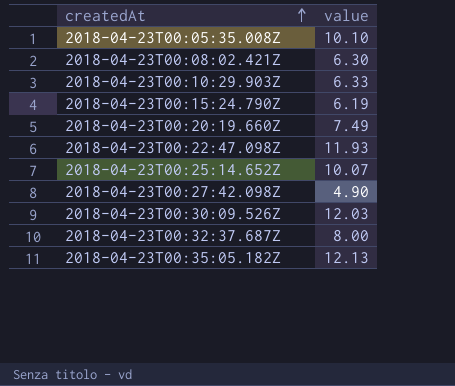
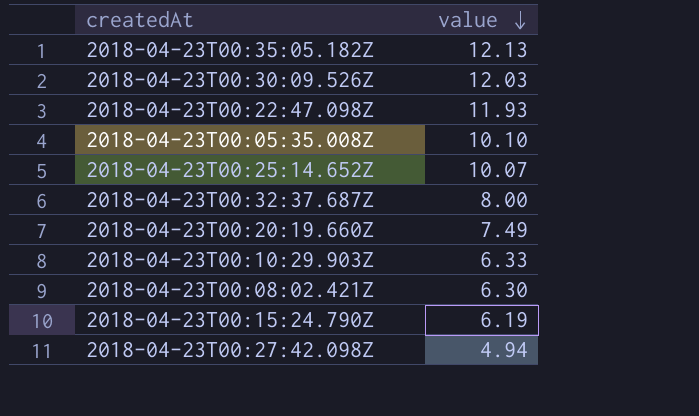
row order: createdAt ascending -> value descending
2018-04-23T00:27:42.098Z | value: 4.90 -> 4.94

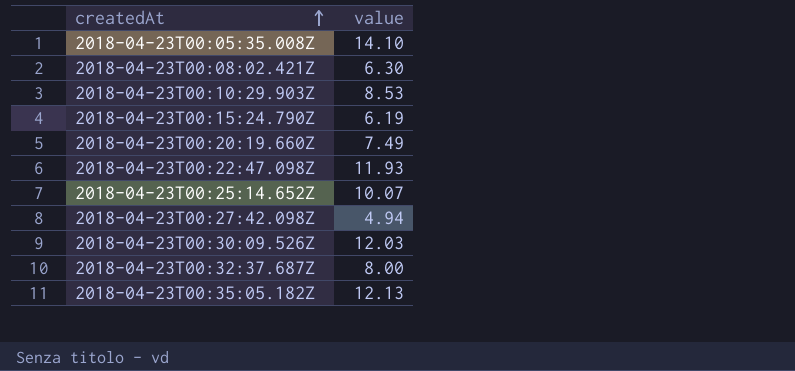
row order: value descending -> createdAt ascending
2018-04-23T00:05:35.008Z | value: 10.10 -> 14.10
2018-04-23T00:10:29.903Z | value: 6.33 -> 8.53

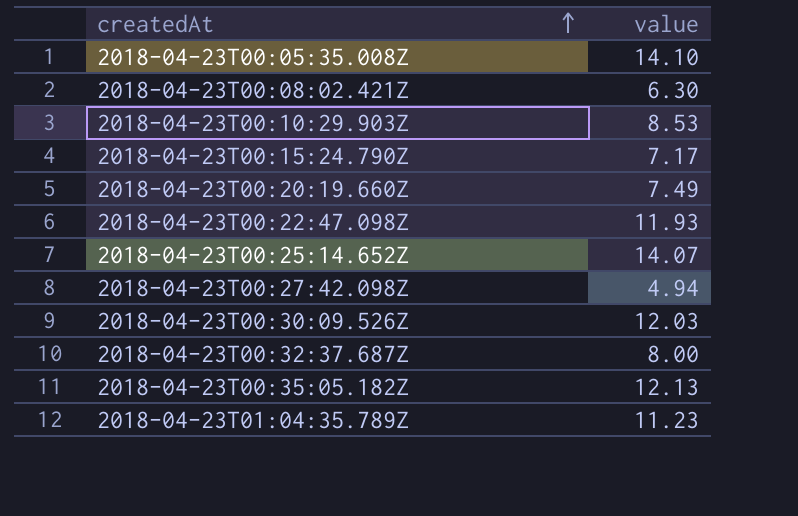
2018-04-23T00:15:24.790Z | value: 6.19 -> 7.17
2018-04-23T00:25:14.652Z | value: 10.07 -> 14.07
row 2018-04-23T01:04:35.789Z: none -> 11.23

